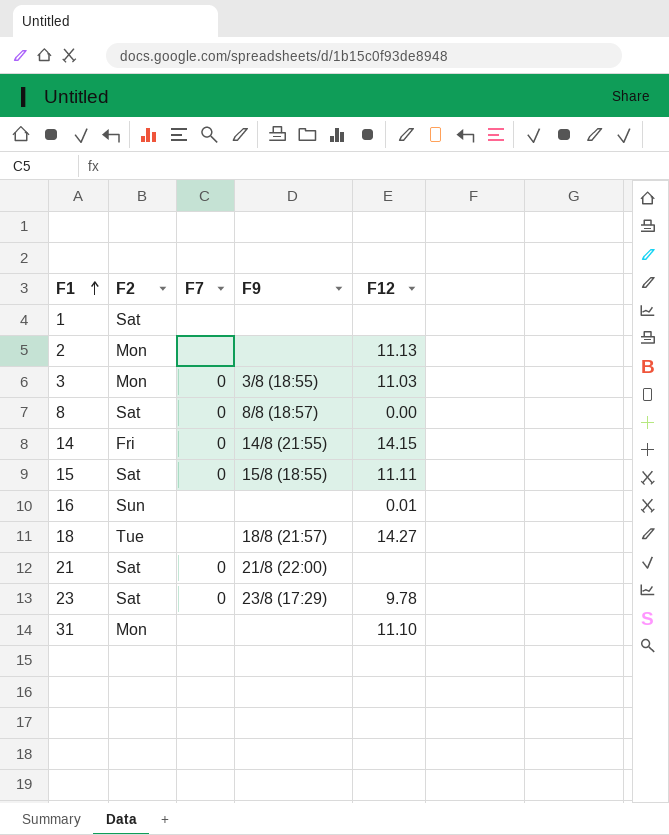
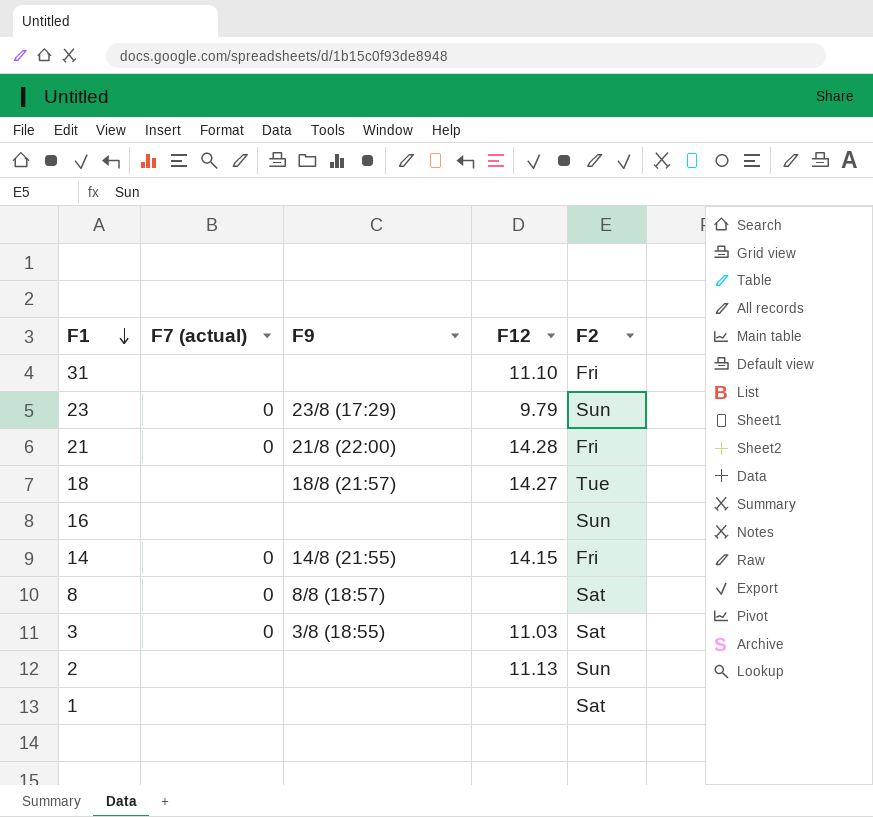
row order: F1 ascending -> F1 descending
column name: F7 -> F7 (actual)
column F2 | position: 2 -> 5
row 15: Sat | 0 | 15/8 (18:55) | 11.11 -> none
31 | F2: Mon -> Fri
23 | F12: 9.78 -> 9.79
23 | F2: Sat -> Sun
21 | F12: none -> 14.28
21 | F2: Sat -> Fri
16 | F12: 0.01 -> none
8 | F12: 0.00 -> none
3 | F2: Mon -> Sat
2 | F2: Mon -> Sun

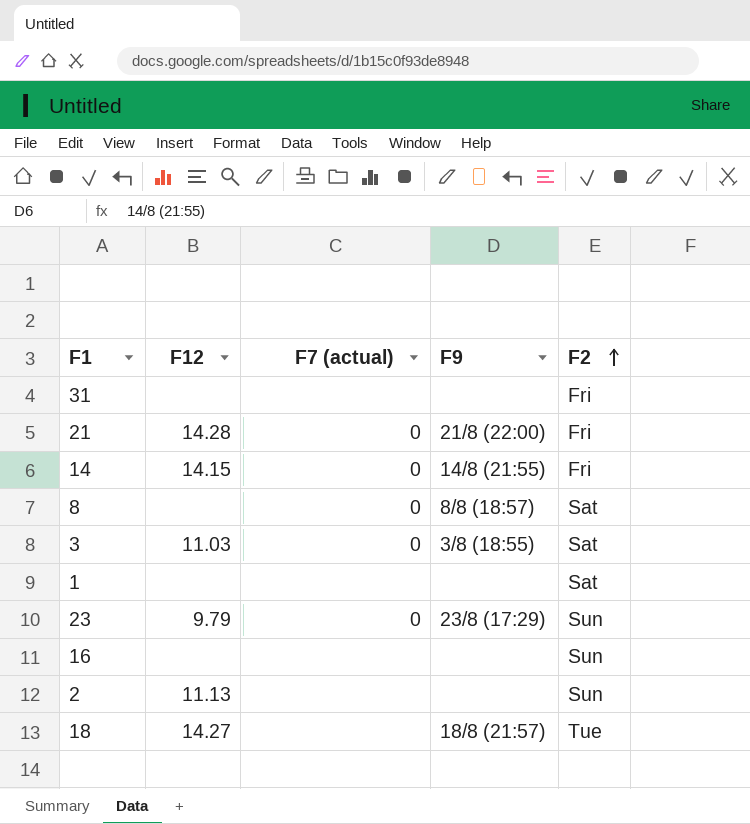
row order: F1 descending -> F2 ascending
column F12 | position: 4 -> 2
31 | F12: 11.10 -> none

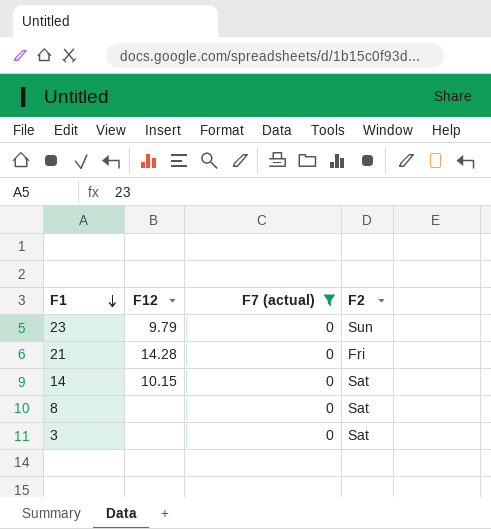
filter: none -> F7 (actual) = 0
row order: F2 ascending -> F1 descending
column F9 | position: 4 -> none
14 | F12: 14.15 -> 10.15
14 | F2: Fri -> Sat
3 | F12: 11.03 -> none

